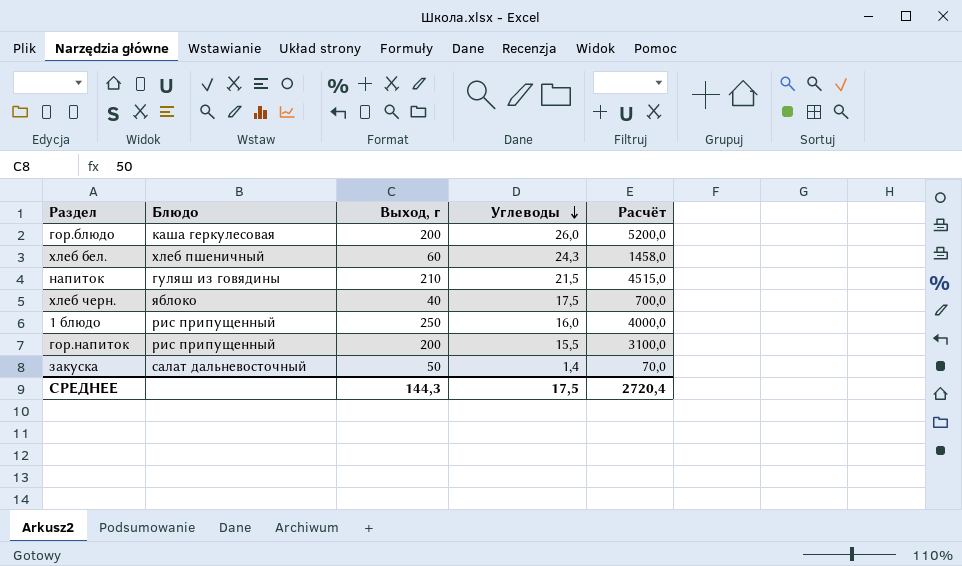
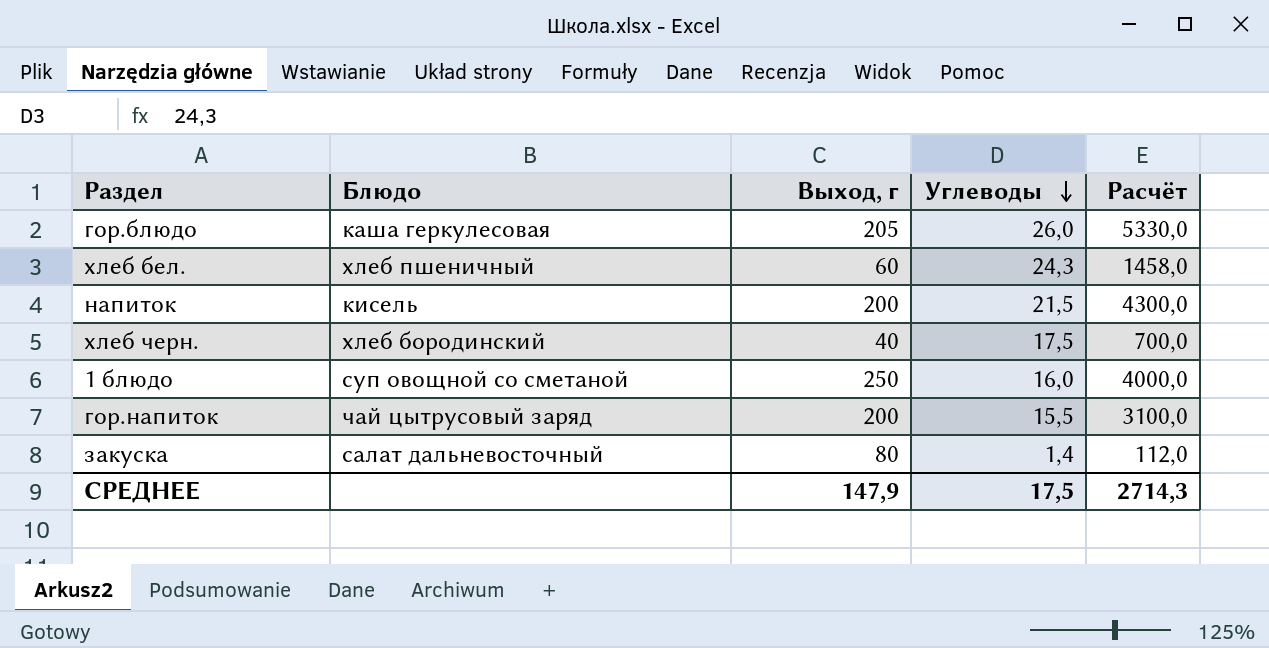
гор.блюдо | Выход, г: 200 -> 205
гор.блюдо | Расчёт: 5200,0 -> 5330,0
напиток | Блюдо: гуляш из говядины -> кисель
напиток | Выход, г: 210 -> 200
напиток | Расчёт: 4515,0 -> 4300,0
хлеб черн. | Блюдо: яблоко -> хлеб бородинский
1 блюдо | Блюдо: рис припущенный -> суп овощной со сметаной
гор.напиток | Блюдо: рис припущенный -> чай цытрусовый заряд
закуска | Выход, г: 50 -> 80
закуска | Расчёт: 70,0 -> 112,0
СРЕДНЕЕ | Выход, г: 144,3 -> 147,9
СРЕДНЕЕ | Расчёт: 2720,4 -> 2714,3

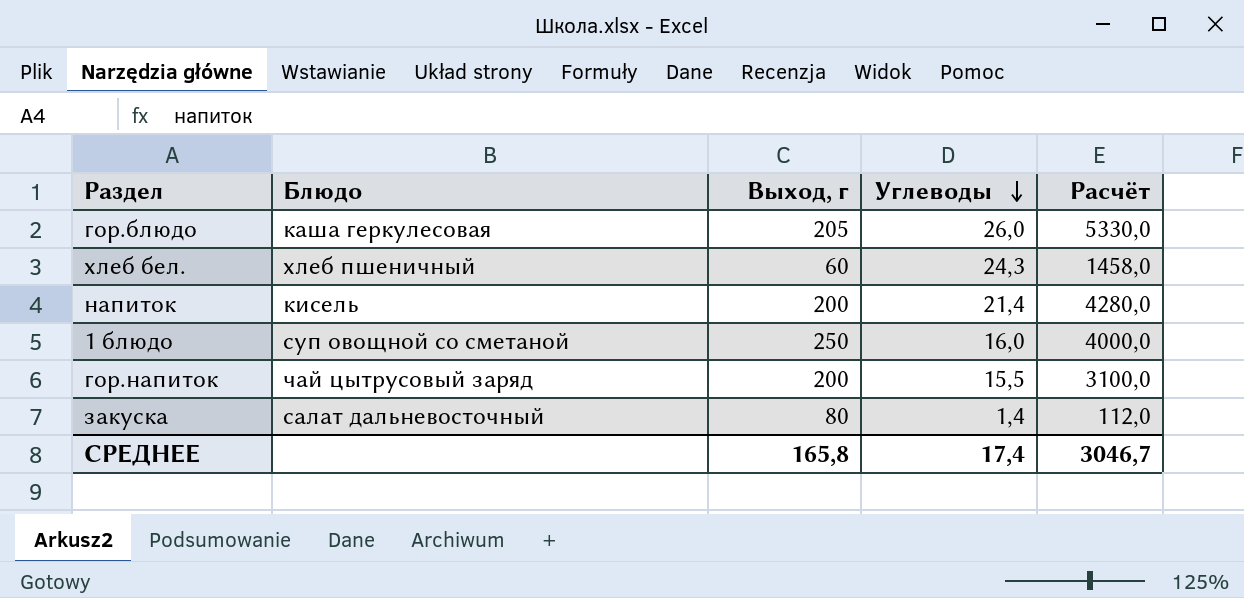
row хлеб черн.: хлеб бородинский | 40 | 17,5 | 700,0 -> none
напиток | Углеводы: 21,5 -> 21,4
напиток | Расчёт: 4300,0 -> 4280,0
СРЕДНЕЕ | Выход, г: 147,9 -> 165,8
СРЕДНЕЕ | Углеводы: 17,5 -> 17,4
СРЕДНЕЕ | Расчёт: 2714,3 -> 3046,7

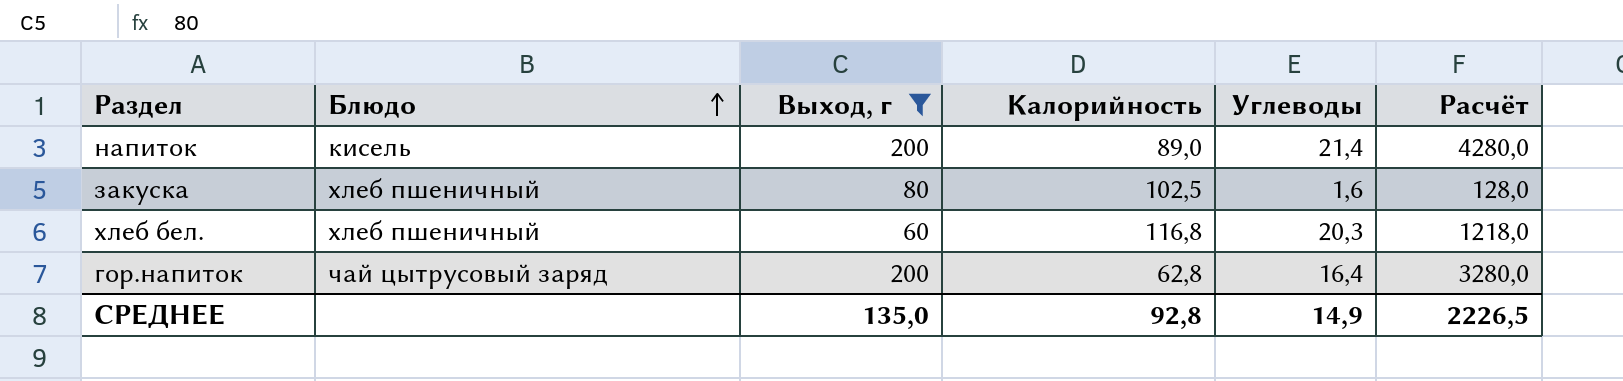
filter: none -> Выход, г <= 200
row order: Углеводы descending -> Блюдо ascending
column Калорийность | position: none -> 4
закуска | Блюдо: салат дальневосточный -> хлеб пшеничный
закуска | Углеводы: 1,4 -> 1,6
закуска | Расчёт: 112,0 -> 128,0
хлеб бел. | Углеводы: 24,3 -> 20,3
хлеб бел. | Расчёт: 1458,0 -> 1218,0
гор.напиток | Углеводы: 15,5 -> 16,4
гор.напиток | Расчёт: 3100,0 -> 3280,0
СРЕДНЕЕ | Выход, г: 165,8 -> 135,0
СРЕДНЕЕ | Углеводы: 17,4 -> 14,9
СРЕДНЕЕ | Расчёт: 3046,7 -> 2226,5

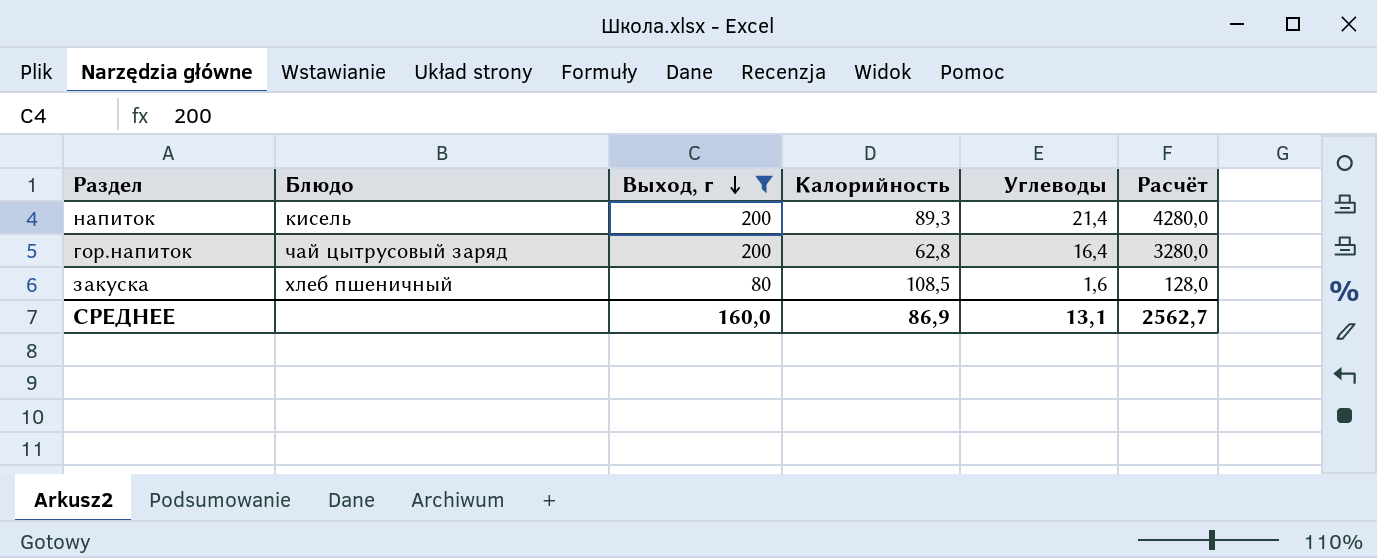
row order: Блюдо ascending -> Выход, г descending
row хлеб бел.: хлеб пшеничный | 60 | 116,8 | 20,3 | 1218,0 -> none
напиток | Калорийность: 89,0 -> 89,3
закуска | Калорийность: 102,5 -> 108,5
СРЕДНЕЕ | Выход, г: 135,0 -> 160,0
СРЕДНЕЕ | Калорийность: 92,8 -> 86,9
СРЕДНЕЕ | Углеводы: 14,9 -> 13,1
СРЕДНЕЕ | Расчёт: 2226,5 -> 2562,7

